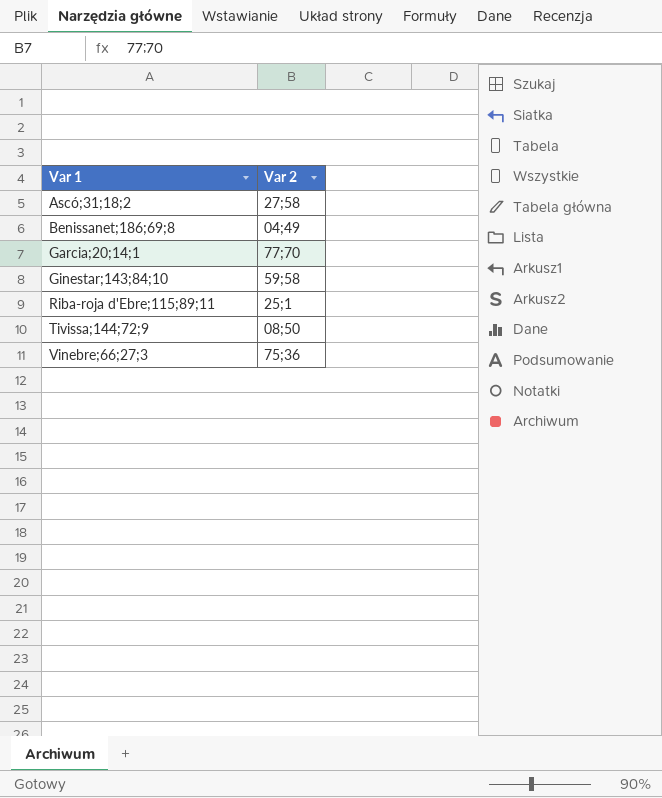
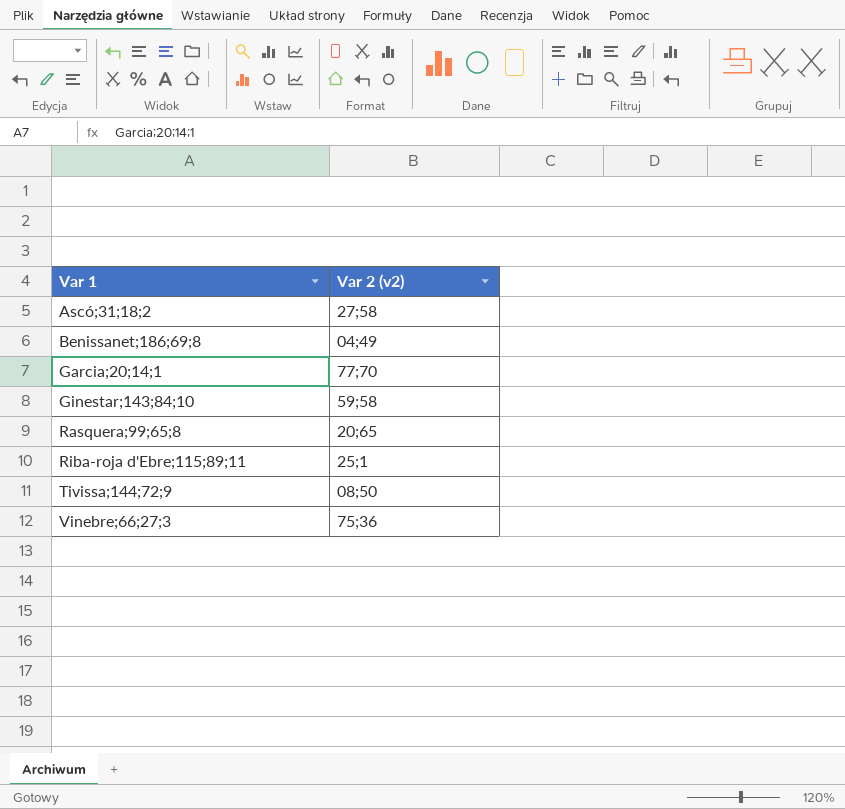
column name: Var 2 -> Var 2 (v2)
row Rasquera;99;65;8: none -> 20;65

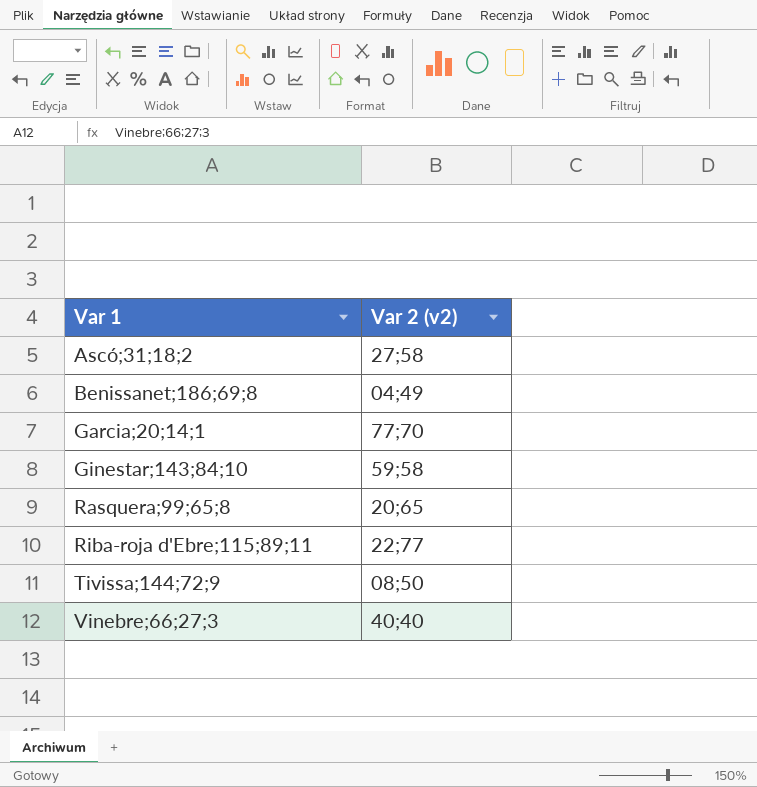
Riba-roja d'Ebre;115;89;11 | Var 2 (v2): 25;1 -> 22;77
Vinebre;66;27;3 | Var 2 (v2): 75;36 -> 40;40

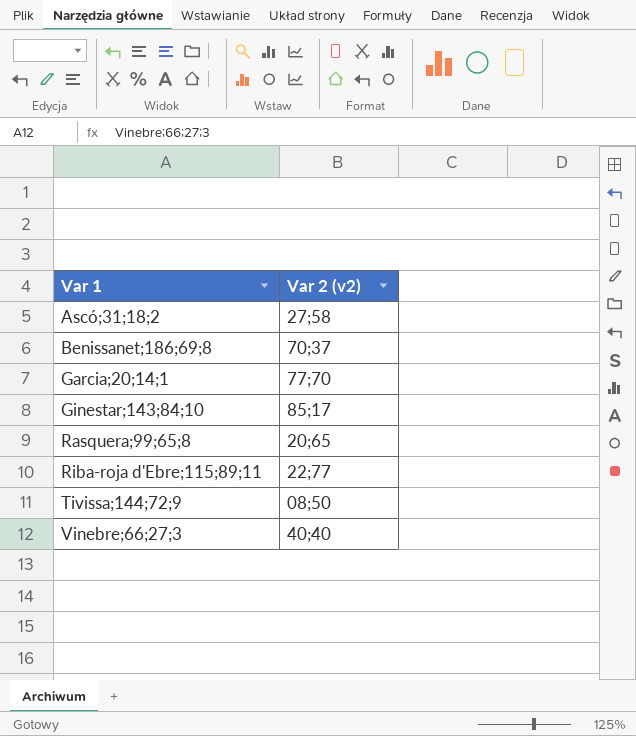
Benissanet;186;69;8 | Var 2 (v2): 04;49 -> 70;37
Ginestar;143;84;10 | Var 2 (v2): 59;58 -> 85;17

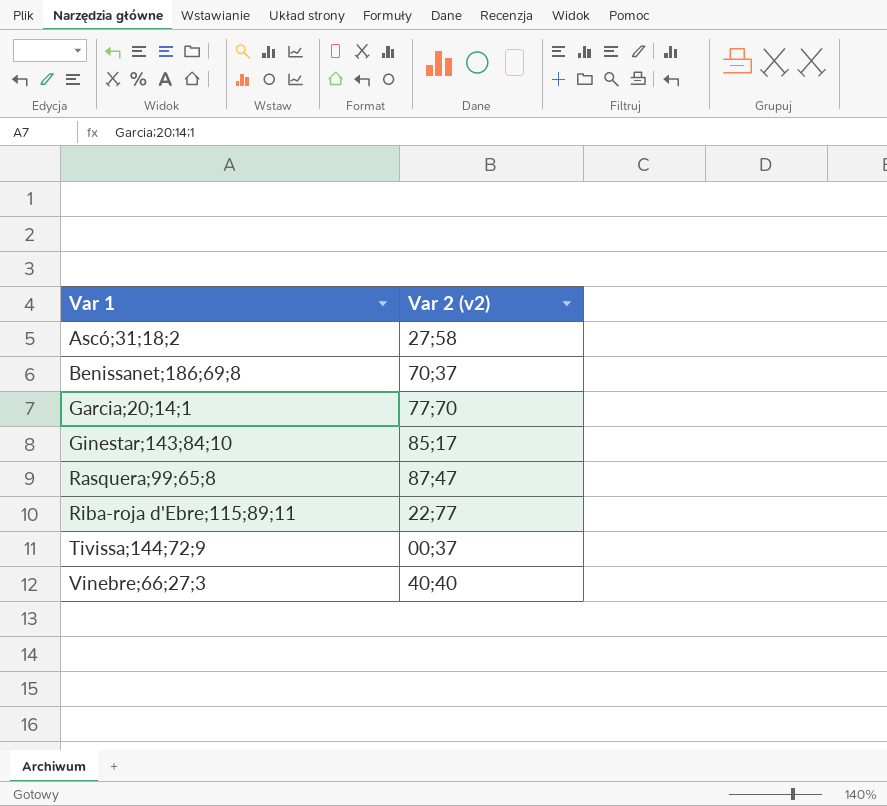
Rasquera;99;65;8 | Var 2 (v2): 20;65 -> 87;47
Tivissa;144;72;9 | Var 2 (v2): 08;50 -> 00;37

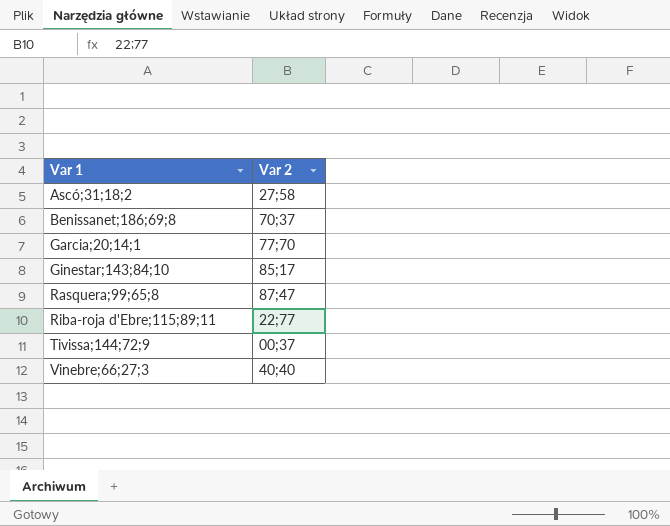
column name: Var 2 (v2) -> Var 2

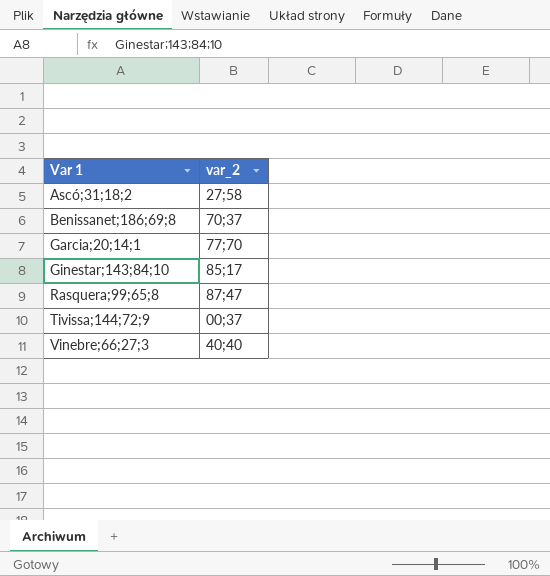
column name: Var 2 -> var_2
row Riba-roja d'Ebre;115;89;11: 22;77 -> none

